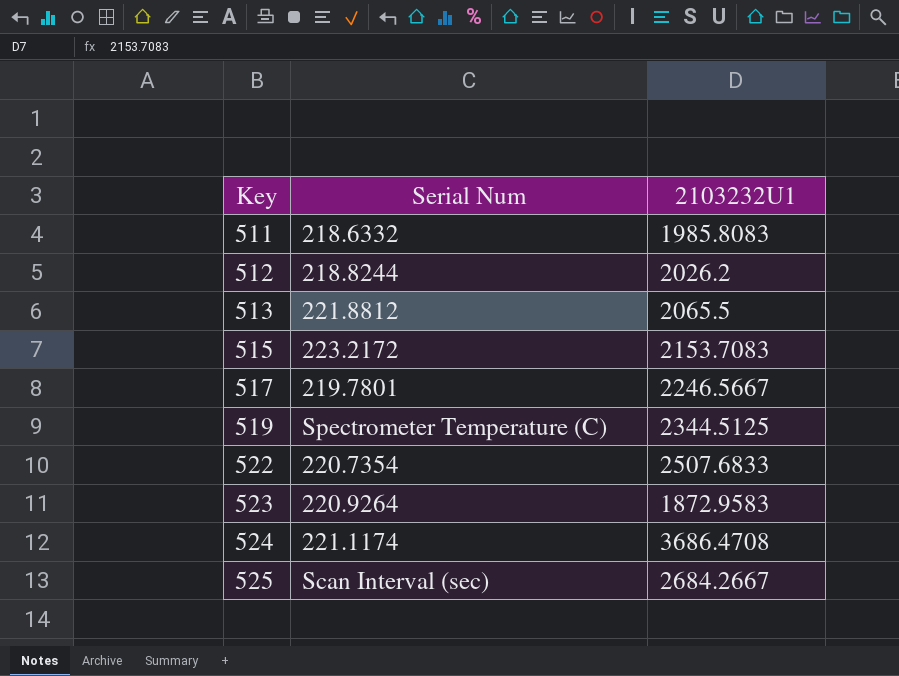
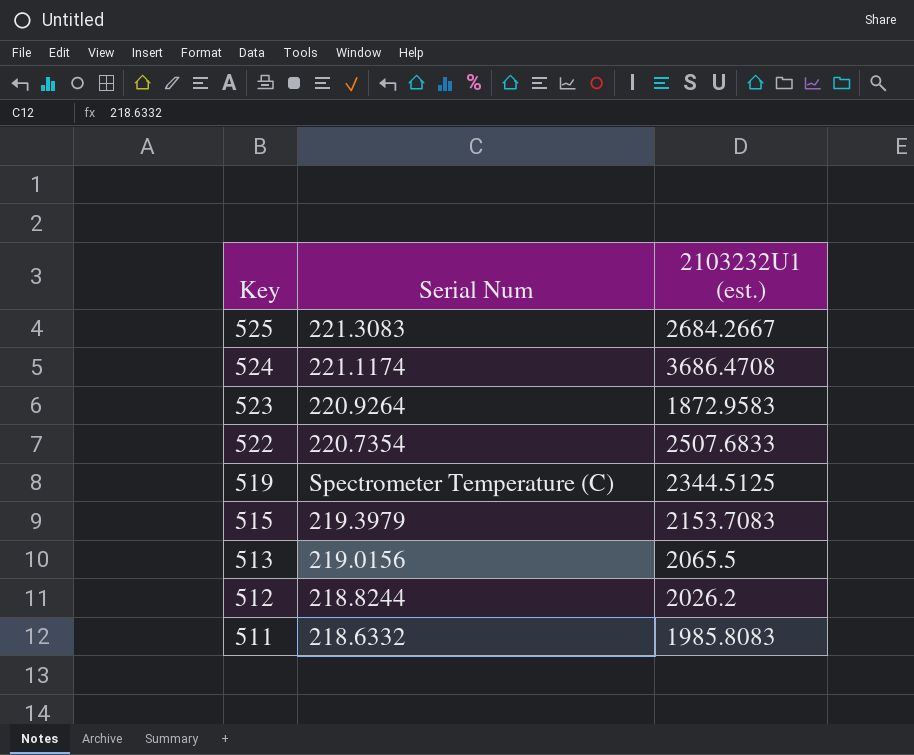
row order: Key ascending -> Key descending
column name: 2103232U1 -> 2103232U1 (est.)
row 517: 219.7801 | 2246.5667 -> none
525 | Serial Num: Scan Interval (sec) -> 221.3083
515 | Serial Num: 223.2172 -> 219.3979
513 | Serial Num: 221.8812 -> 219.0156

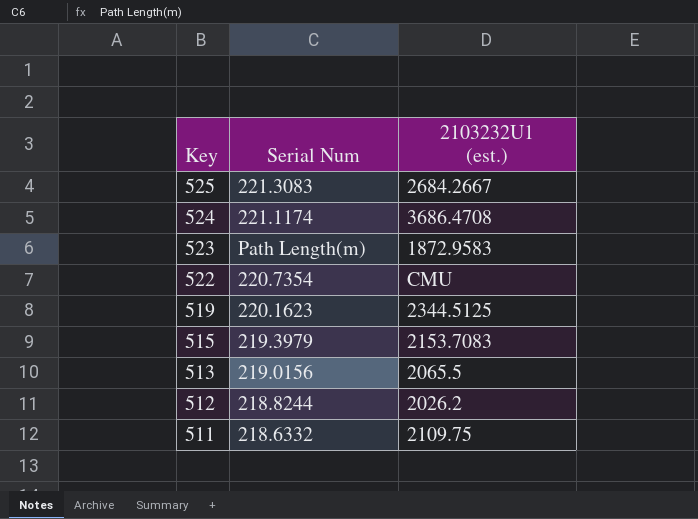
523 | Serial Num: 220.9264 -> Path Length(m)
522 | 2103232U1 (est.): 2507.6833 -> CMU
519 | Serial Num: Spectrometer Temperature (C) -> 220.1623
511 | 2103232U1 (est.): 1985.8083 -> 2109.75

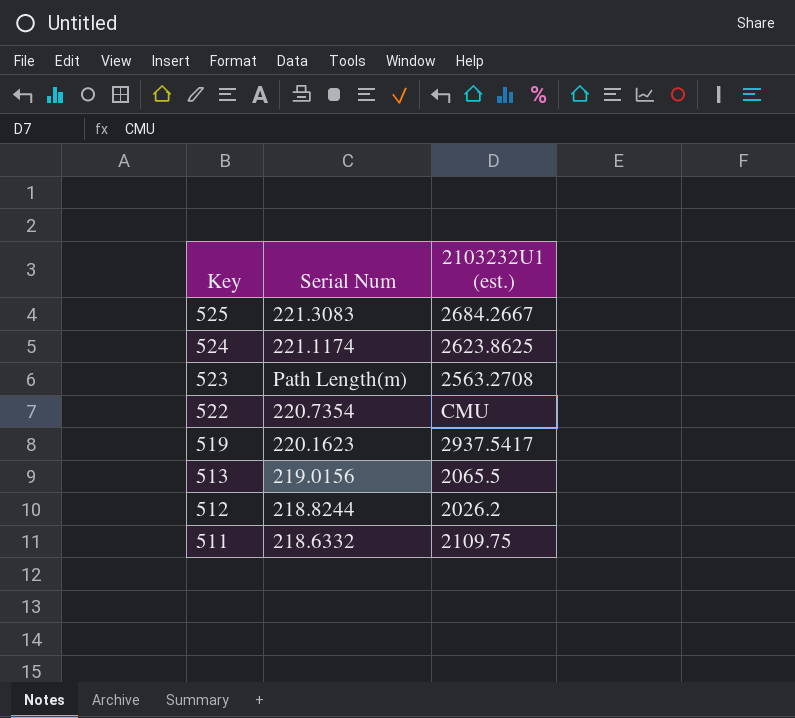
row 515: 219.3979 | 2153.7083 -> none
524 | 2103232U1 (est.): 3686.4708 -> 2623.8625
523 | 2103232U1 (est.): 1872.9583 -> 2563.2708
519 | 2103232U1 (est.): 2344.5125 -> 2937.5417

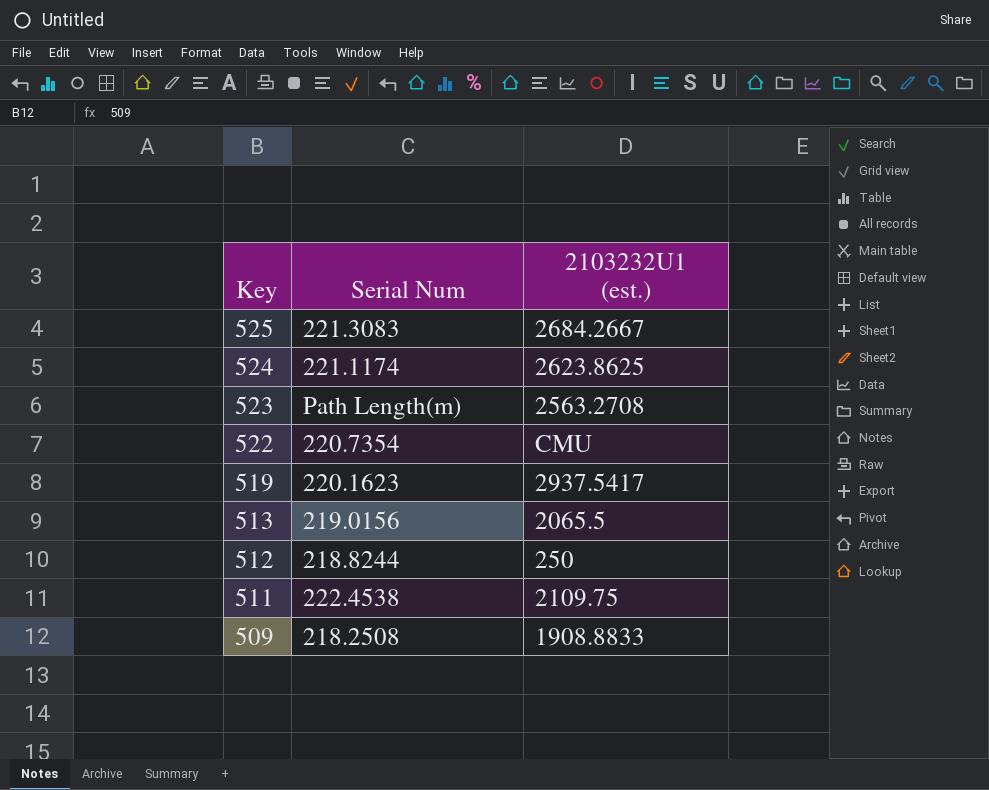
512 | 2103232U1 (est.): 2026.2 -> 250
511 | Serial Num: 218.6332 -> 222.4538
row 509: none -> 218.2508 | 1908.8833

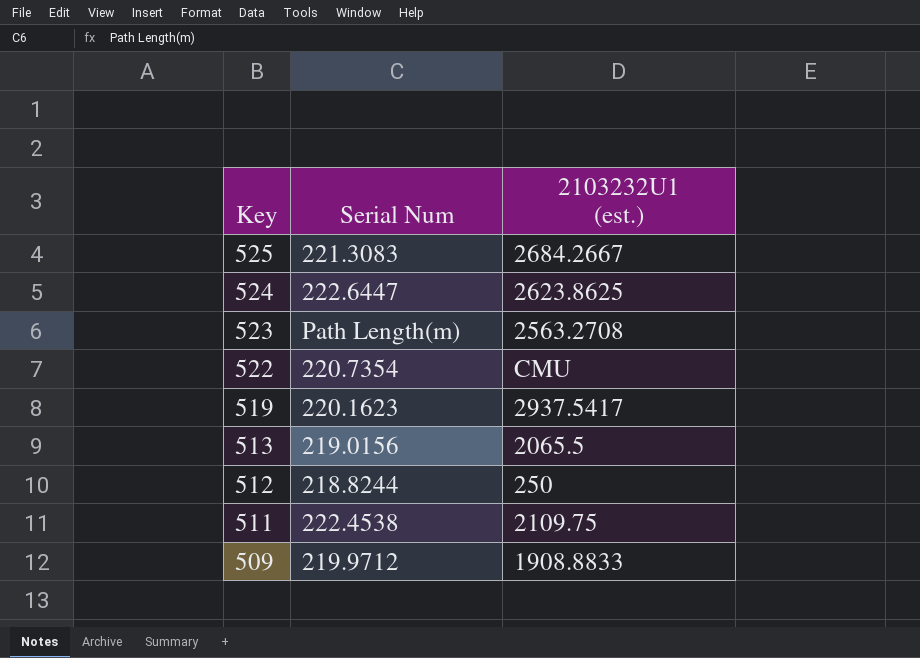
524 | Serial Num: 221.1174 -> 222.6447
509 | Serial Num: 218.2508 -> 219.9712

